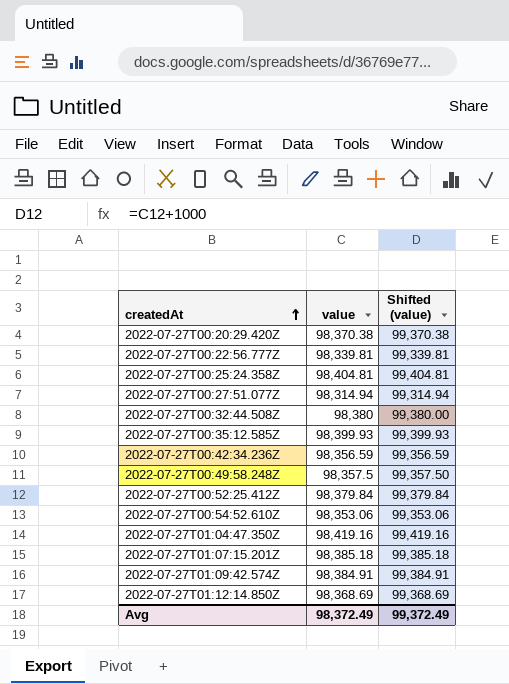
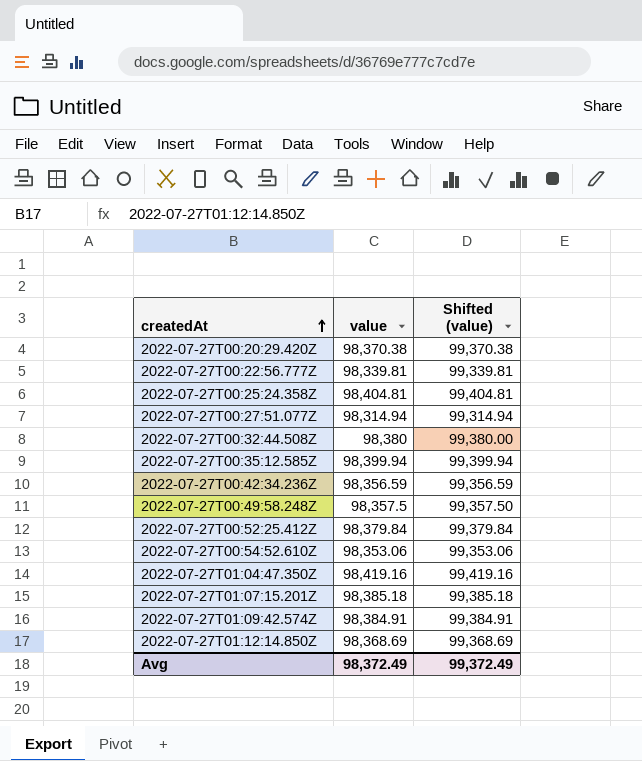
2022-07-27T00:35:12.585Z | value: 98,399.93 -> 98,399.94
2022-07-27T00:35:12.585Z | Shifted (value): 99,399.93 -> 99,399.94

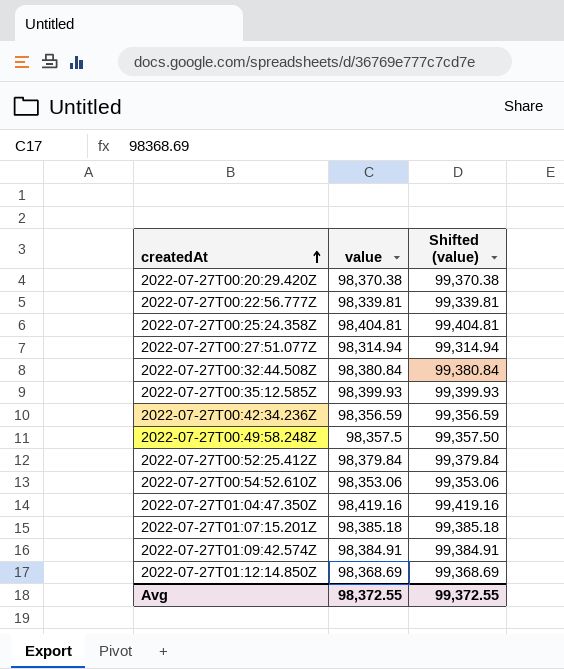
2022-07-27T00:32:44.508Z | value: 98,380 -> 98,380.84
2022-07-27T00:32:44.508Z | Shifted (value): 99,380.00 -> 99,380.84
2022-07-27T00:35:12.585Z | value: 98,399.94 -> 98,399.93
2022-07-27T00:35:12.585Z | Shifted (value): 99,399.94 -> 99,399.93
Avg | value: 98,372.49 -> 98,372.55
Avg | Shifted (value): 99,372.49 -> 99,372.55

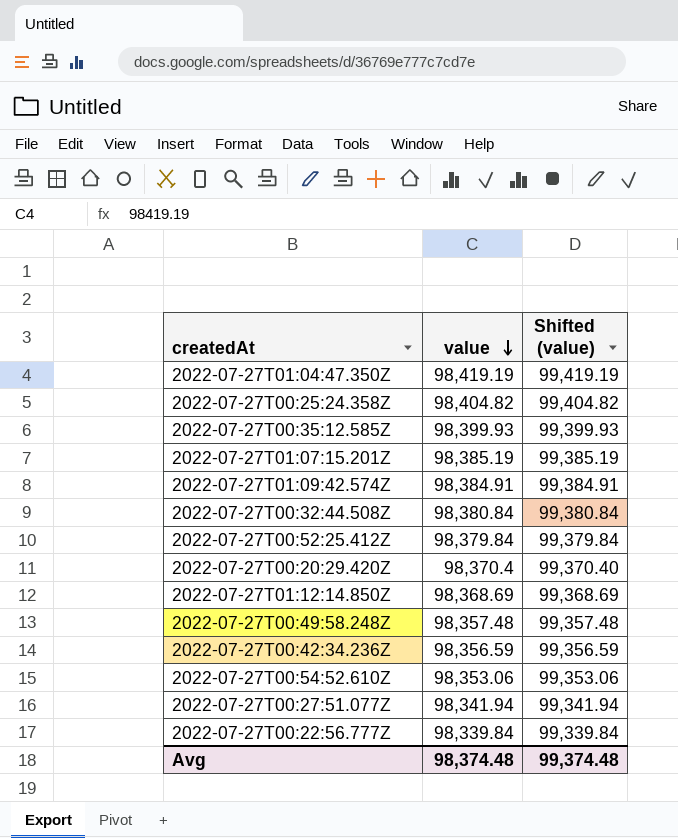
row order: createdAt ascending -> value descending
2022-07-27T01:04:47.350Z | value: 98,419.16 -> 98,419.19
2022-07-27T01:04:47.350Z | Shifted (value): 99,419.16 -> 99,419.19
2022-07-27T00:25:24.358Z | value: 98,404.81 -> 98,404.82
2022-07-27T00:25:24.358Z | Shifted (value): 99,404.81 -> 99,404.82
2022-07-27T01:07:15.201Z | value: 98,385.18 -> 98,385.19
2022-07-27T01:07:15.201Z | Shifted (value): 99,385.18 -> 99,385.19
2022-07-27T00:20:29.420Z | value: 98,370.38 -> 98,370.4
2022-07-27T00:20:29.420Z | Shifted (value): 99,370.38 -> 99,370.40
2022-07-27T00:49:58.248Z | value: 98,357.5 -> 98,357.48
2022-07-27T00:49:58.248Z | Shifted (value): 99,357.50 -> 99,357.48
2022-07-27T00:27:51.077Z | value: 98,314.94 -> 98,341.94
2022-07-27T00:27:51.077Z | Shifted (value): 99,314.94 -> 99,341.94
2022-07-27T00:22:56.777Z | value: 98,339.81 -> 98,339.84
2022-07-27T00:22:56.777Z | Shifted (value): 99,339.81 -> 99,339.84
Avg | value: 98,372.55 -> 98,374.48
Avg | Shifted (value): 99,372.55 -> 99,374.48

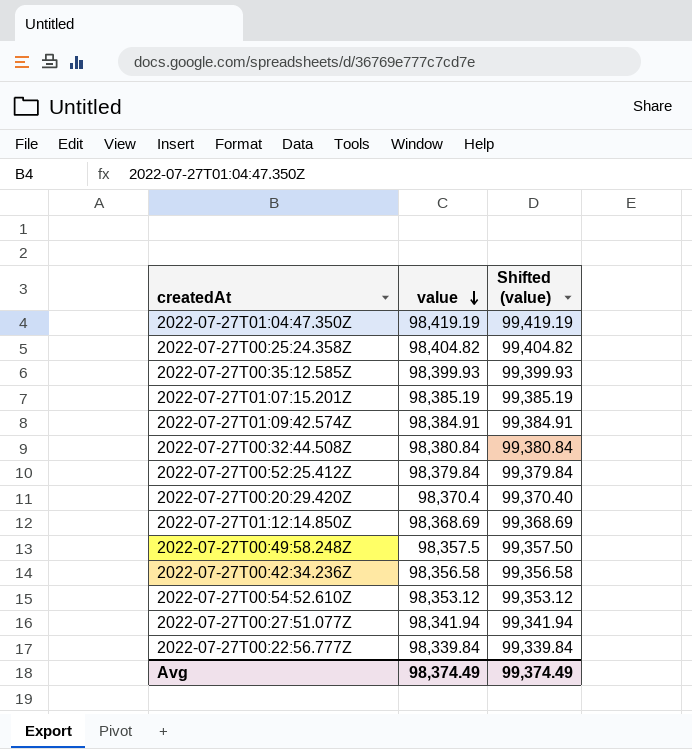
2022-07-27T00:49:58.248Z | value: 98,357.48 -> 98,357.5
2022-07-27T00:49:58.248Z | Shifted (value): 99,357.48 -> 99,357.50
2022-07-27T00:42:34.236Z | value: 98,356.59 -> 98,356.58
2022-07-27T00:42:34.236Z | Shifted (value): 99,356.59 -> 99,356.58
2022-07-27T00:54:52.610Z | value: 98,353.06 -> 98,353.12
2022-07-27T00:54:52.610Z | Shifted (value): 99,353.06 -> 99,353.12
Avg | value: 98,374.48 -> 98,374.49
Avg | Shifted (value): 99,374.48 -> 99,374.49

